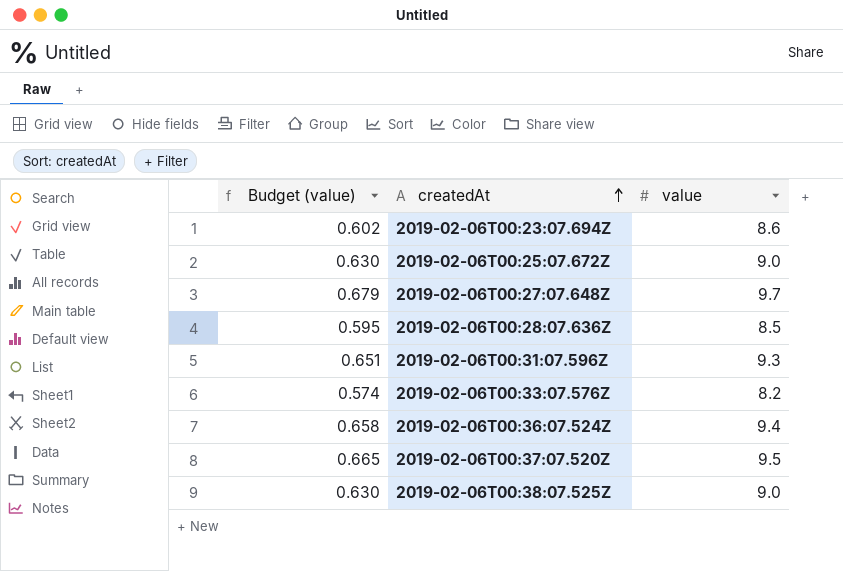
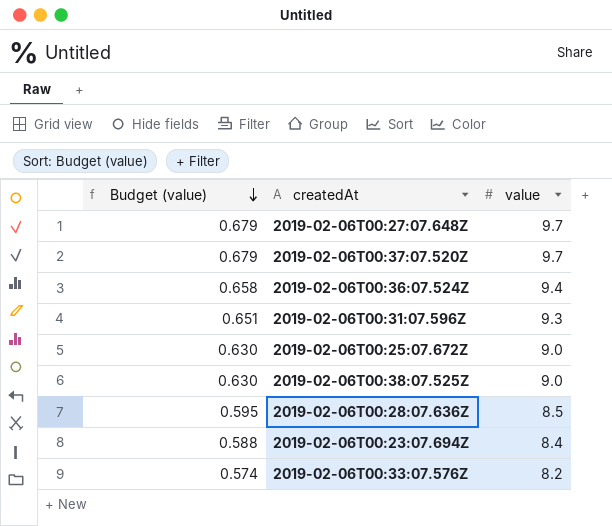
row order: createdAt ascending -> Budget (value) descending
2019-02-06T00:37:07.520Z | Budget (value): 0.665 -> 0.679
2019-02-06T00:37:07.520Z | value: 9.5 -> 9.7
2019-02-06T00:23:07.694Z | Budget (value): 0.602 -> 0.588
2019-02-06T00:23:07.694Z | value: 8.6 -> 8.4

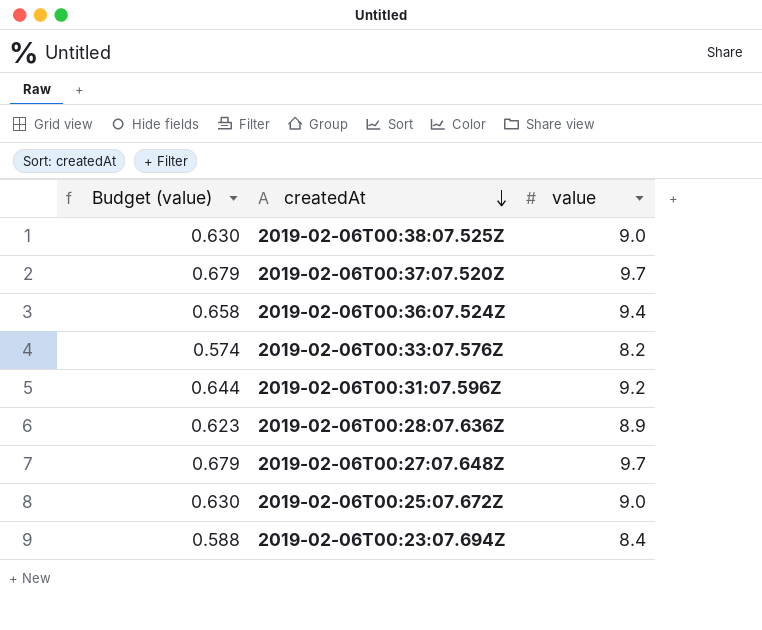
row order: Budget (value) descending -> createdAt descending
2019-02-06T00:31:07.596Z | Budget (value): 0.651 -> 0.644
2019-02-06T00:31:07.596Z | value: 9.3 -> 9.2
2019-02-06T00:28:07.636Z | Budget (value): 0.595 -> 0.623
2019-02-06T00:28:07.636Z | value: 8.5 -> 8.9

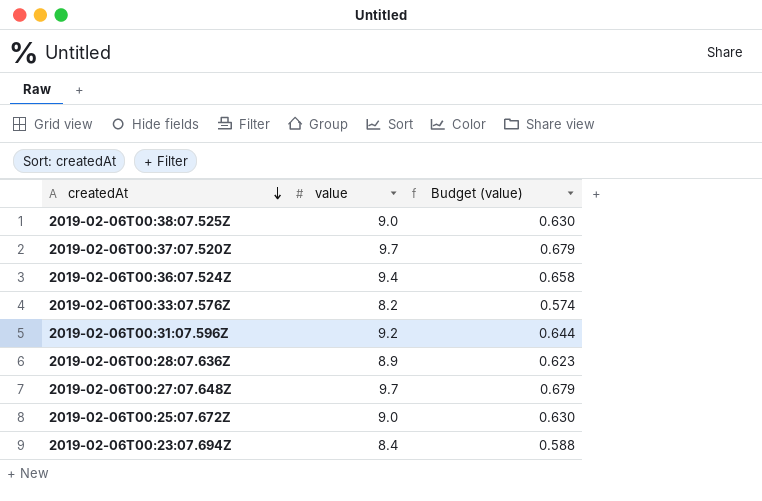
column Budget (value) | position: 1 -> 3

